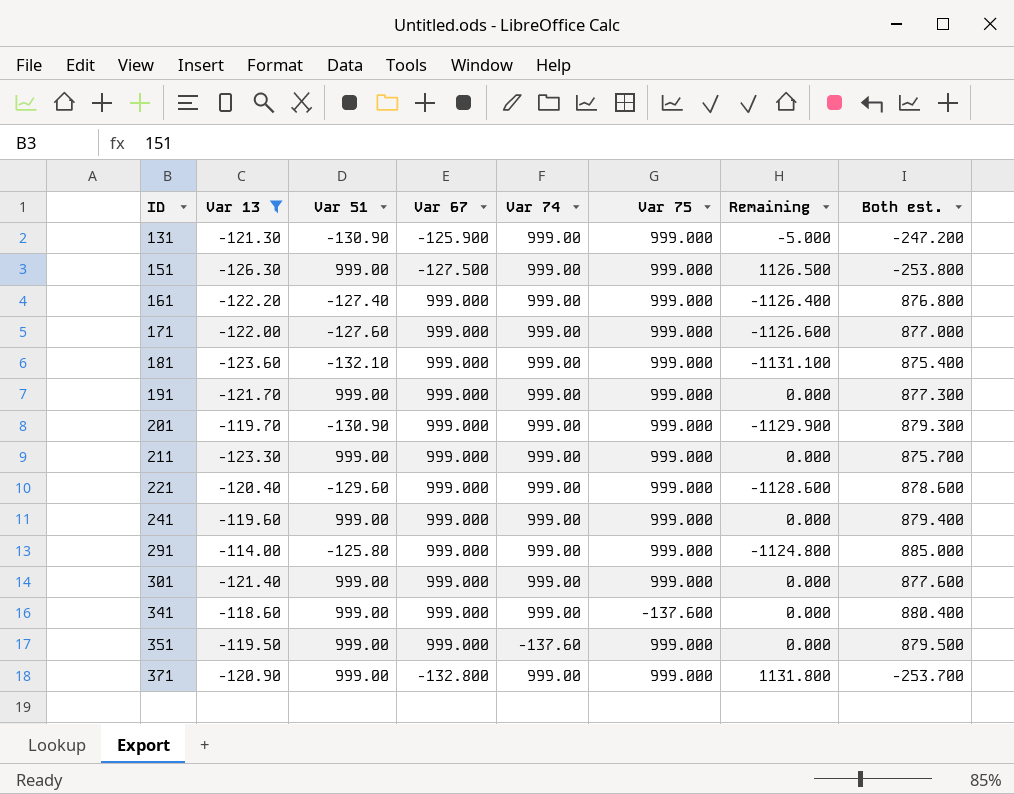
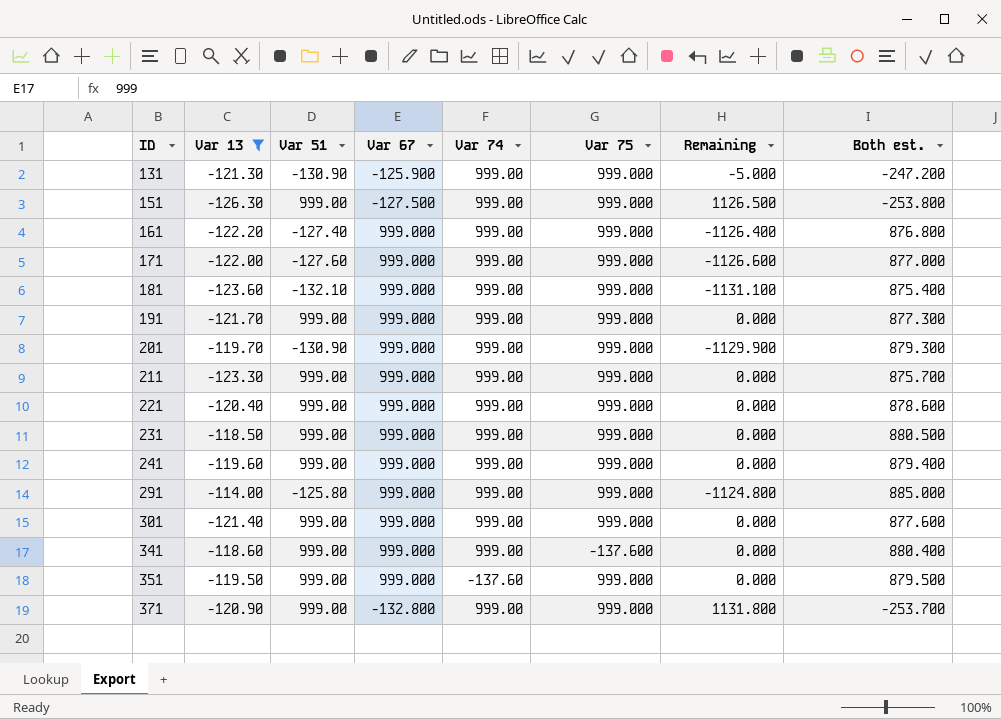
221 | Var 51: -129.60 -> 999.00
221 | Remaining: -1128.600 -> 0.000
row 231: none -> -118.50 | 999.00 | 999.000 | 999.00 | 999.000 | 0.000 | 880.500

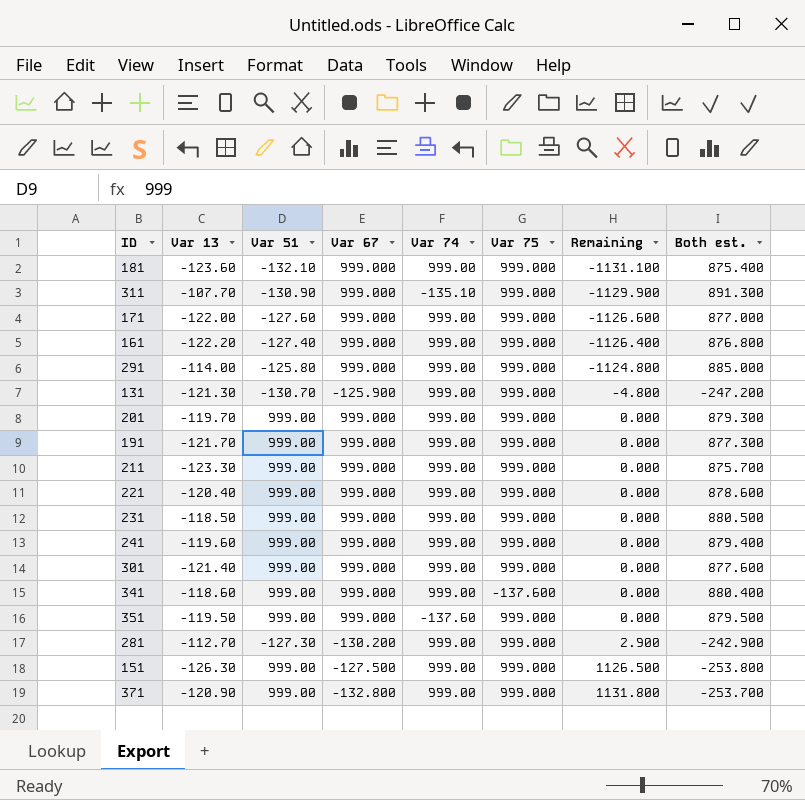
filter: Var 13 <= -114.00 -> none
row order: ID ascending -> Remaining ascending
131 | Var 51: -130.90 -> -130.70
131 | Remaining: -5.000 -> -4.800
201 | Var 51: -130.90 -> 999.00
201 | Remaining: -1129.900 -> 0.000

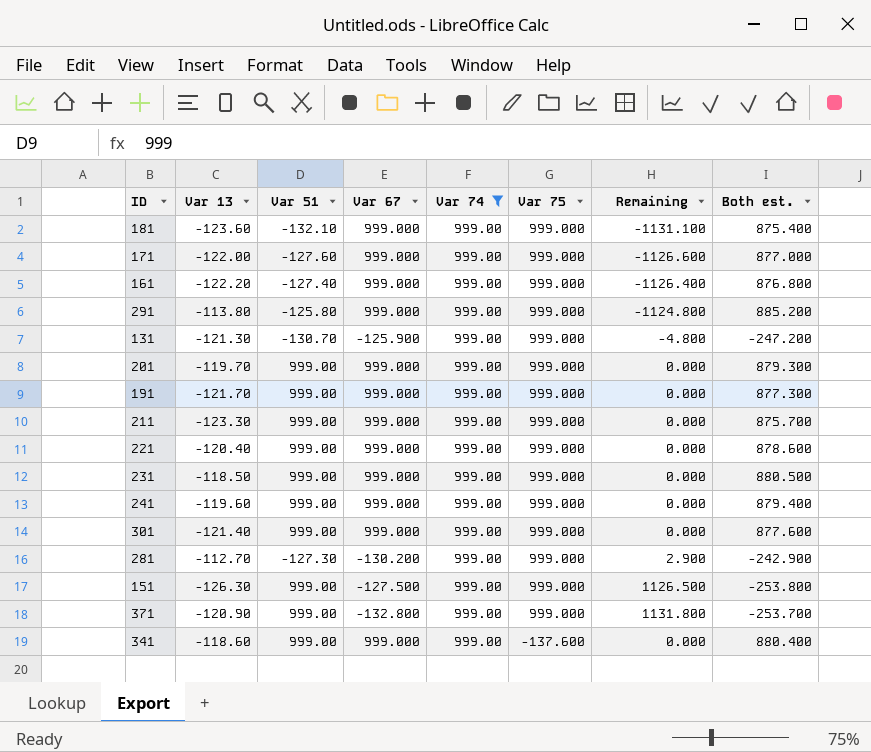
filter: none -> Var 74 = 999.00
row order: Remaining ascending -> Var 75 descending
291 | Var 13: -114.00 -> -113.80
291 | Both est.: 885.000 -> 885.200

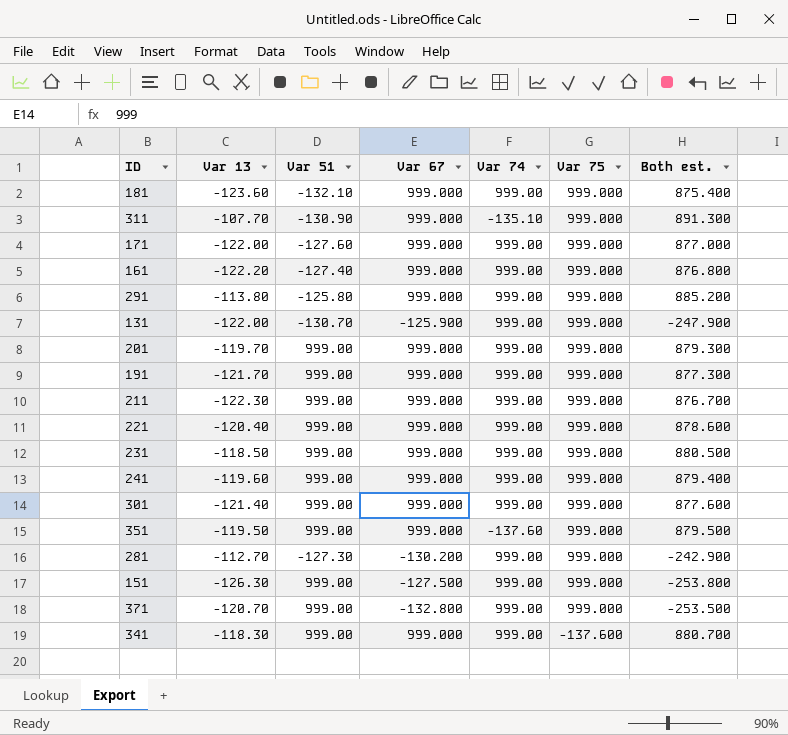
filter: Var 74 = 999.00 -> none
column Remaining | formula: [Var 51] - [Var 67] -> none
131 | Var 13: -121.30 -> -122.00
131 | Both est.: -247.200 -> -247.900
211 | Var 13: -123.30 -> -122.30
211 | Both est.: 875.700 -> 876.700
371 | Var 13: -120.90 -> -120.70
371 | Both est.: -253.700 -> -253.500
341 | Var 13: -118.60 -> -118.30
341 | Both est.: 880.400 -> 880.700

